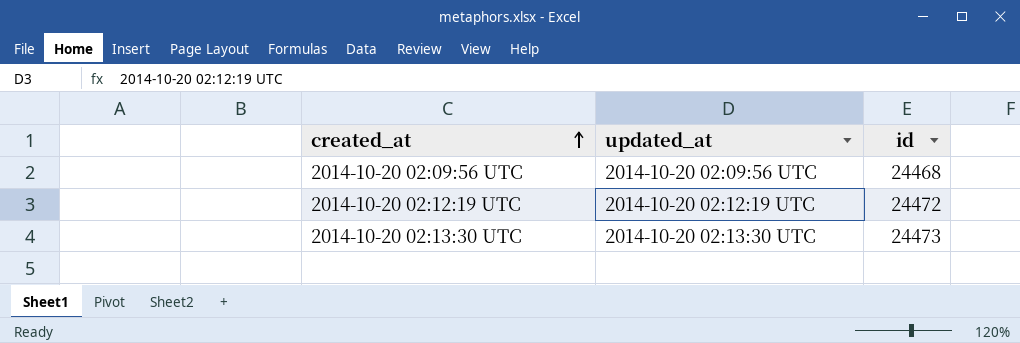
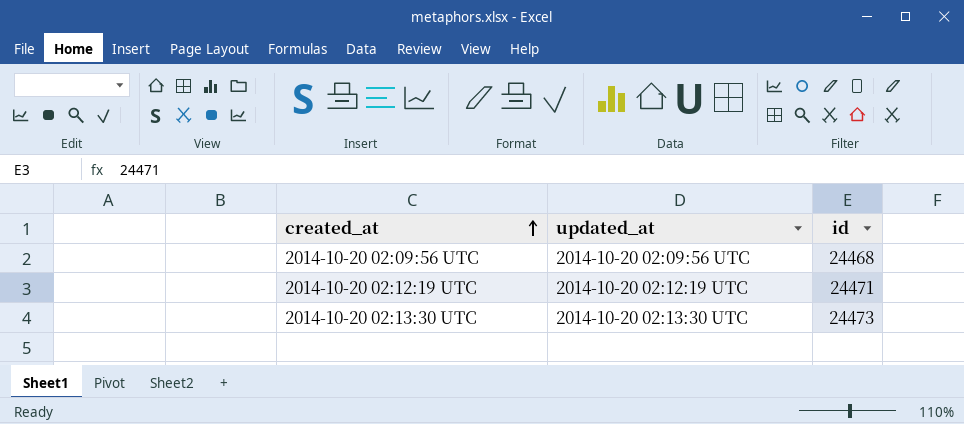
2014-10-20 02:12:19 UTC | id: 24472 -> 24471

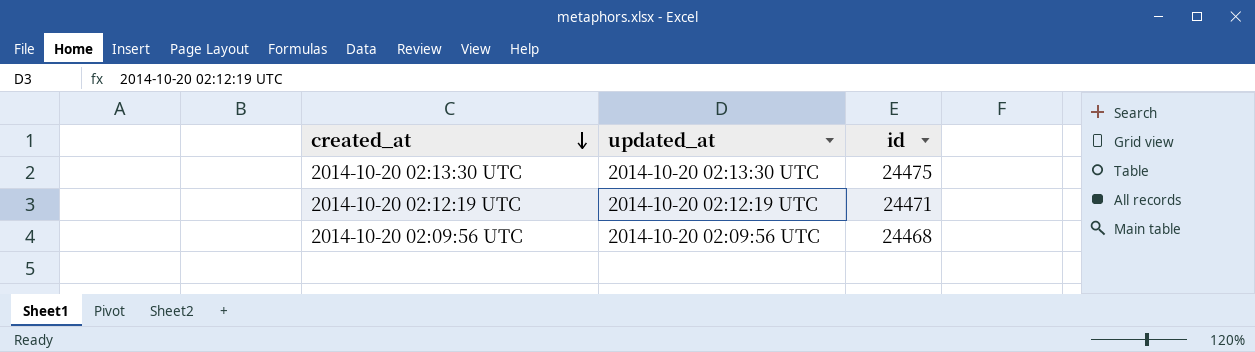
row order: created_at ascending -> created_at descending
2014-10-20 02:13:30 UTC | id: 24473 -> 24475

